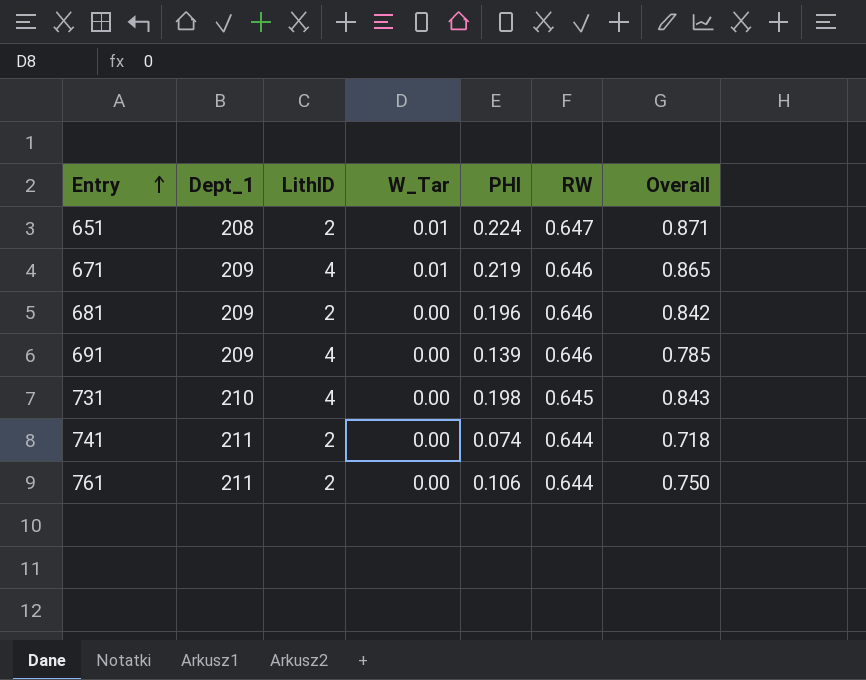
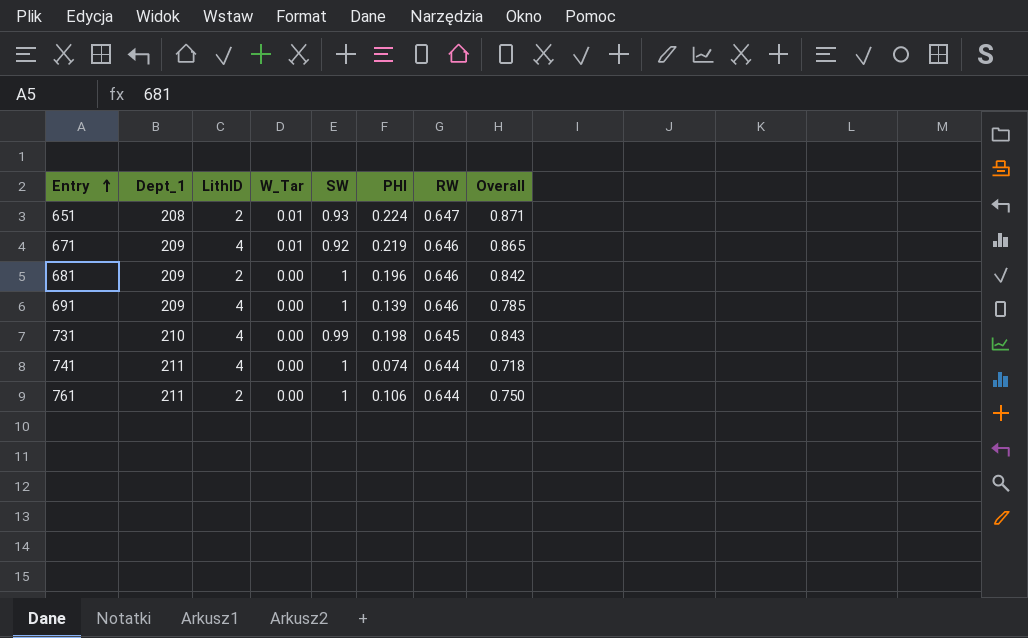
column SW | position: none -> 5
741 | LithID: 2 -> 4

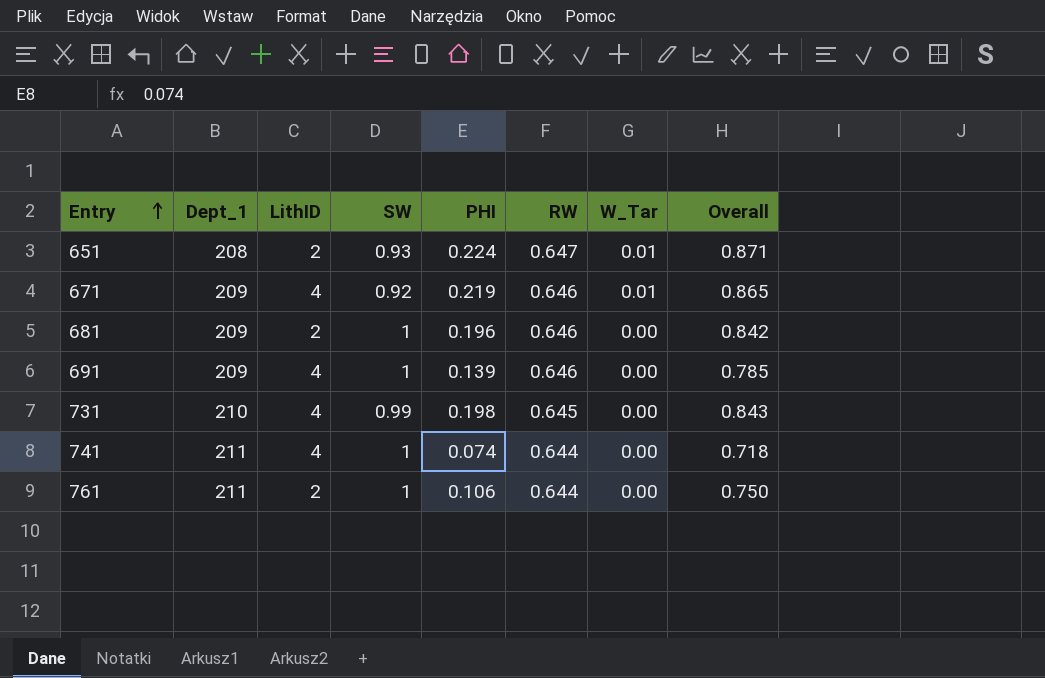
column W_Tar | position: 4 -> 7

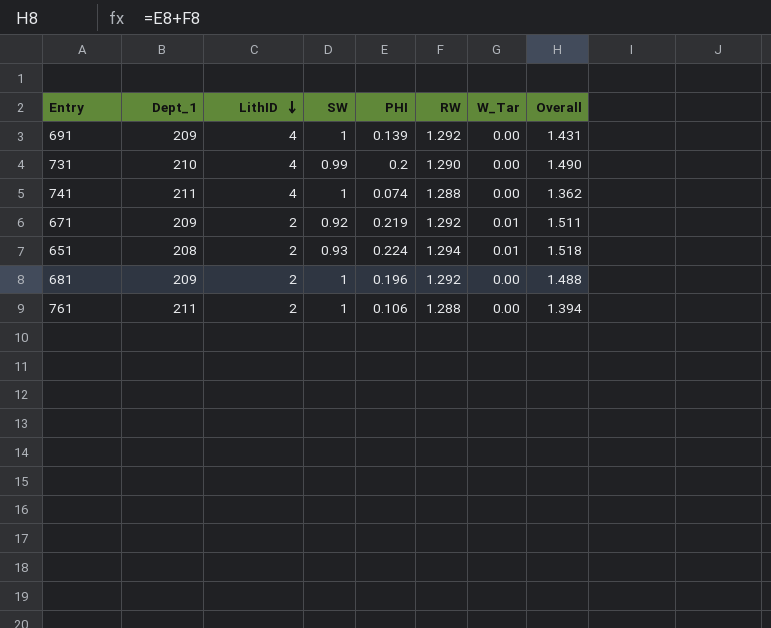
row order: Entry ascending -> LithID descending
691 | RW: 0.646 -> 1.292
691 | Overall: 0.785 -> 1.431
731 | PHI: 0.198 -> 0.2
731 | RW: 0.645 -> 1.290
731 | Overall: 0.843 -> 1.490
741 | RW: 0.644 -> 1.288
741 | Overall: 0.718 -> 1.362
671 | LithID: 4 -> 2
671 | RW: 0.646 -> 1.292
671 | Overall: 0.865 -> 1.511
651 | RW: 0.647 -> 1.294
651 | Overall: 0.871 -> 1.518
681 | RW: 0.646 -> 1.292
681 | Overall: 0.842 -> 1.488
761 | RW: 0.644 -> 1.288
761 | Overall: 0.750 -> 1.394

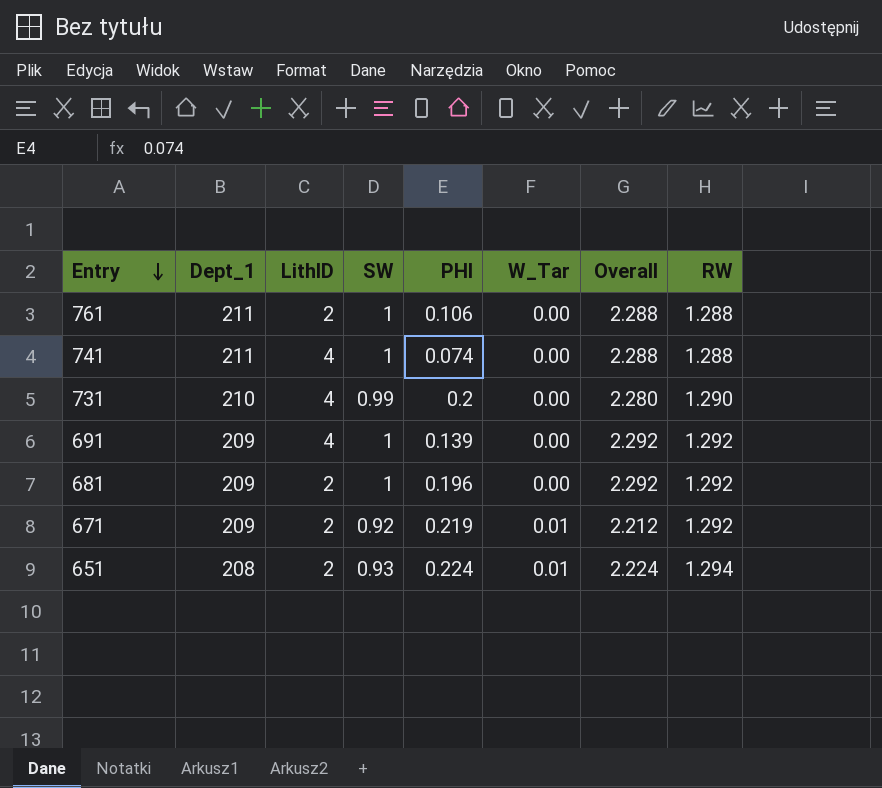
row order: LithID descending -> Entry descending
column Overall | formula: [PHI] + [RW] -> [SW] + [RW]
column RW | position: 6 -> 8

